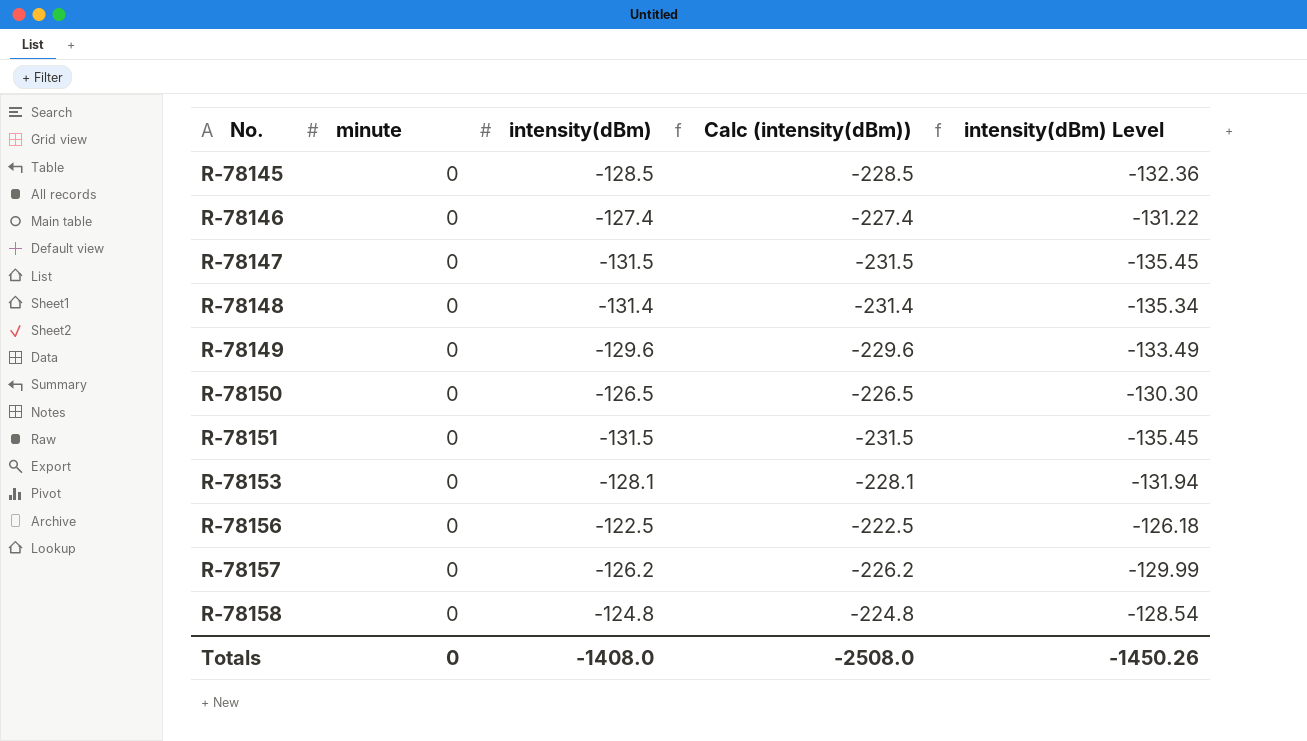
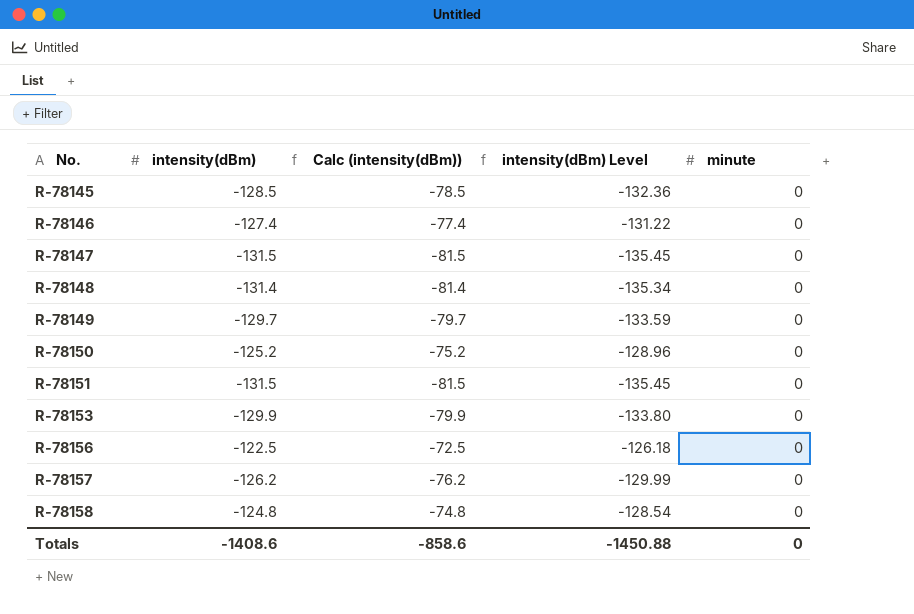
column Calc (intensity(dBm)) | formula: [intensity(dBm)] - 100 -> [intensity(dBm)] + 50
column minute | position: 2 -> 5
R-78149 | intensity(dBm): -129.6 -> -129.7
R-78149 | intensity(dBm) Level: -133.49 -> -133.59
R-78150 | intensity(dBm): -126.5 -> -125.2
R-78150 | intensity(dBm) Level: -130.30 -> -128.96
R-78153 | intensity(dBm): -128.1 -> -129.9
R-78153 | intensity(dBm) Level: -131.94 -> -133.80
Totals | intensity(dBm): -1408.0 -> -1408.6
Totals | Calc (intensity(dBm)): -2508.0 -> -858.6
Totals | intensity(dBm) Level: -1450.26 -> -1450.88

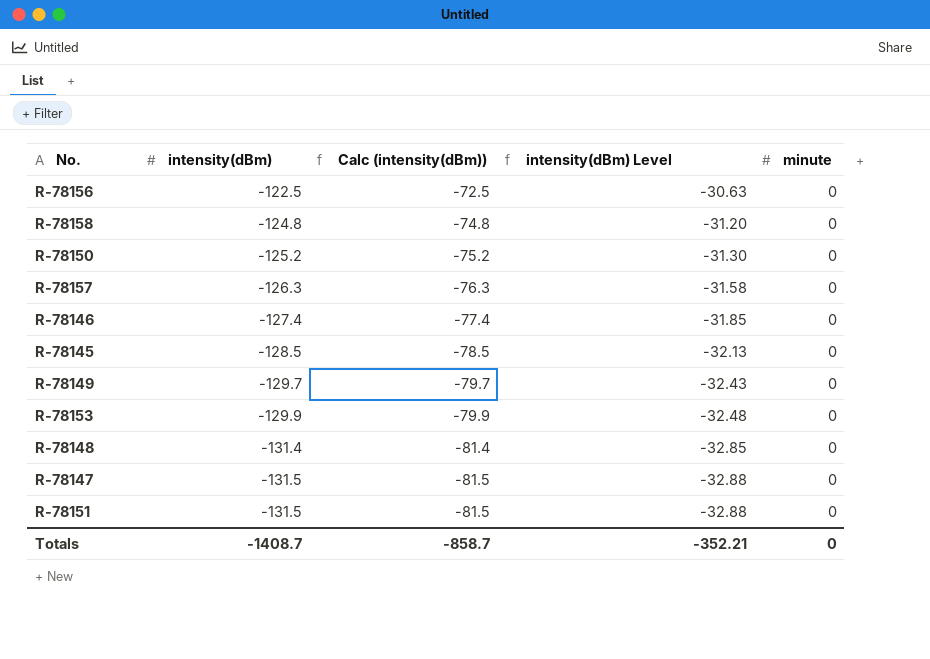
row order: No. ascending -> intensity(dBm) descending
column intensity(dBm) Level | formula: [intensity(dBm)] * 1.03 -> [intensity(dBm)] * 0.25
R-78157 | intensity(dBm): -126.2 -> -126.3
R-78157 | Calc (intensity(dBm)): -76.2 -> -76.3
Totals | intensity(dBm): -1408.6 -> -1408.7
Totals | Calc (intensity(dBm)): -858.6 -> -858.7
Totals | intensity(dBm) Level: -1450.88 -> -352.21

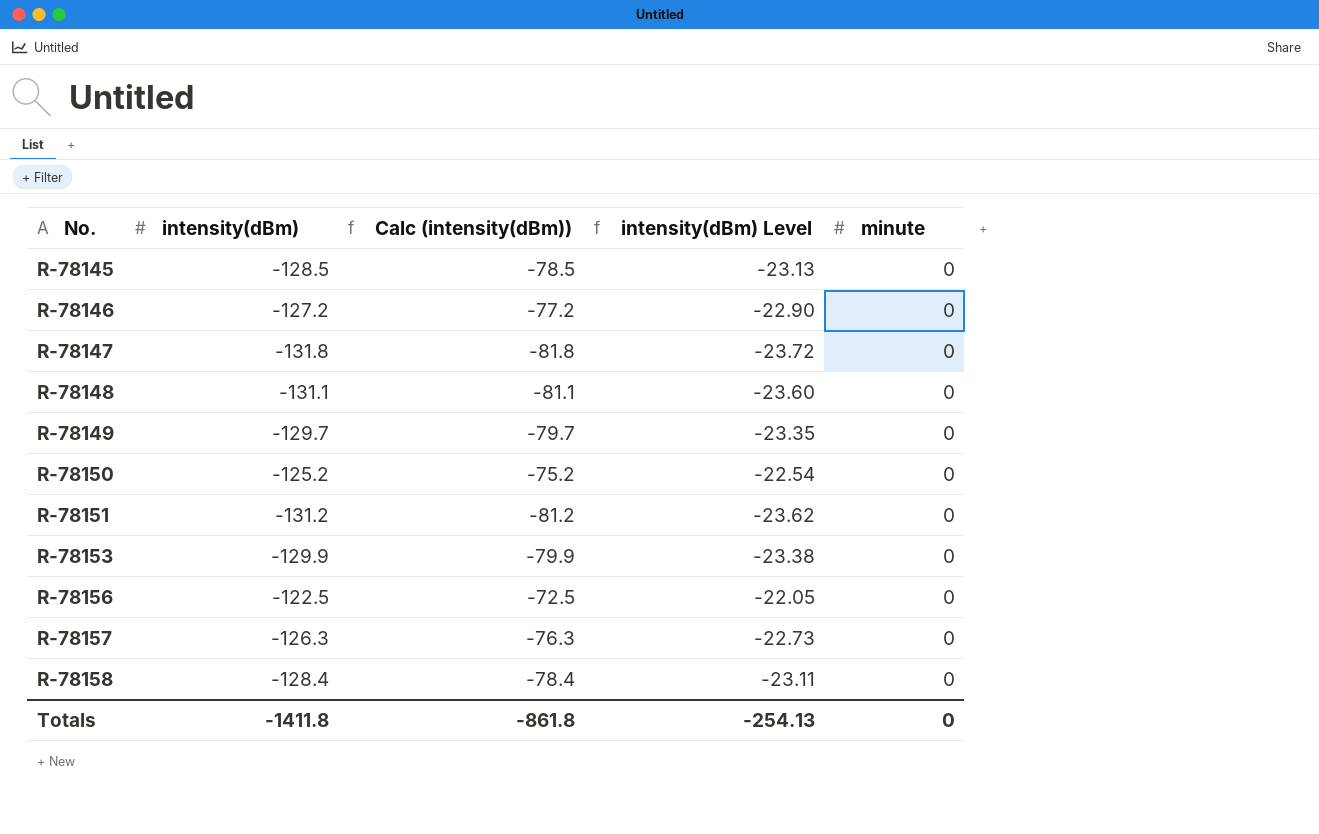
row order: intensity(dBm) descending -> No. ascending
column intensity(dBm) Level | formula: [intensity(dBm)] * 0.25 -> [intensity(dBm)] * 0.18
R-78146 | intensity(dBm): -127.4 -> -127.2
R-78146 | Calc (intensity(dBm)): -77.4 -> -77.2
R-78147 | intensity(dBm): -131.5 -> -131.8
R-78147 | Calc (intensity(dBm)): -81.5 -> -81.8
R-78148 | intensity(dBm): -131.4 -> -131.1
R-78148 | Calc (intensity(dBm)): -81.4 -> -81.1
R-78151 | intensity(dBm): -131.5 -> -131.2
R-78151 | Calc (intensity(dBm)): -81.5 -> -81.2
R-78158 | intensity(dBm): -124.8 -> -128.4
R-78158 | Calc (intensity(dBm)): -74.8 -> -78.4
Totals | intensity(dBm): -1408.7 -> -1411.8
Totals | Calc (intensity(dBm)): -858.7 -> -861.8
Totals | intensity(dBm) Level: -352.21 -> -254.13

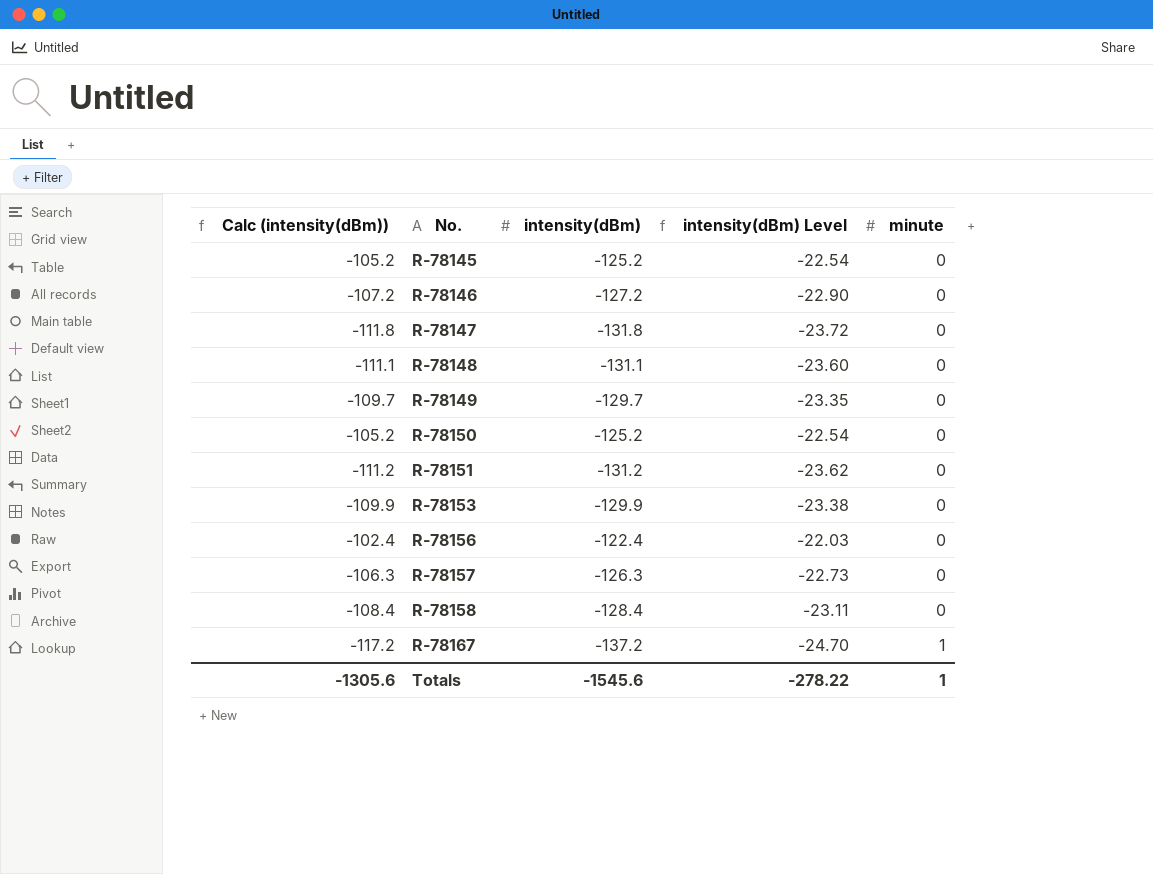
column Calc (intensity(dBm)) | formula: [intensity(dBm)] + 50 -> [intensity(dBm)] + 20
column Calc (intensity(dBm)) | position: 3 -> 1
R-78145 | intensity(dBm): -128.5 -> -125.2
R-78145 | intensity(dBm) Level: -23.13 -> -22.54
R-78156 | intensity(dBm): -122.5 -> -122.4
R-78156 | intensity(dBm) Level: -22.05 -> -22.03
row R-78167: none -> -117.2 | -137.2 | -24.70 | 1
Totals | Calc (intensity(dBm)): -861.8 -> -1305.6
Totals | intensity(dBm): -1411.8 -> -1545.6
Totals | intensity(dBm) Level: -254.13 -> -278.22
Totals | minute: 0 -> 1

